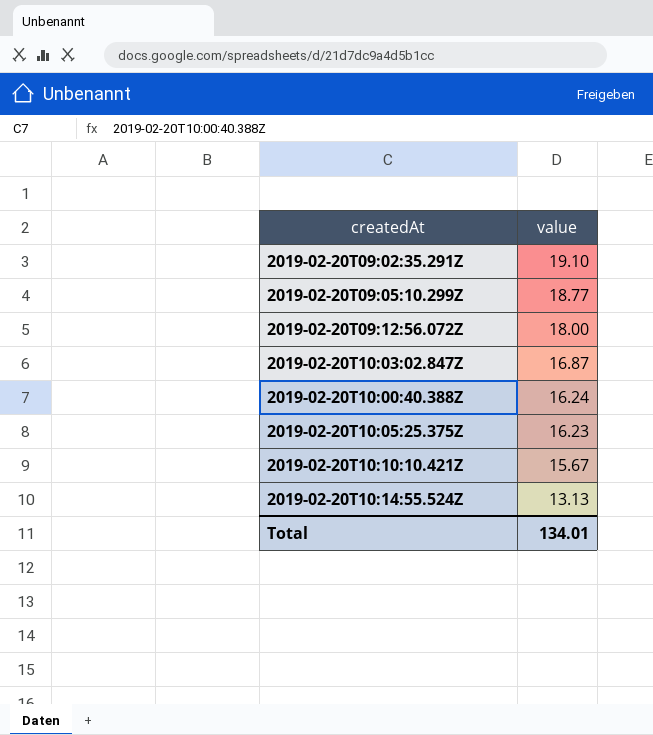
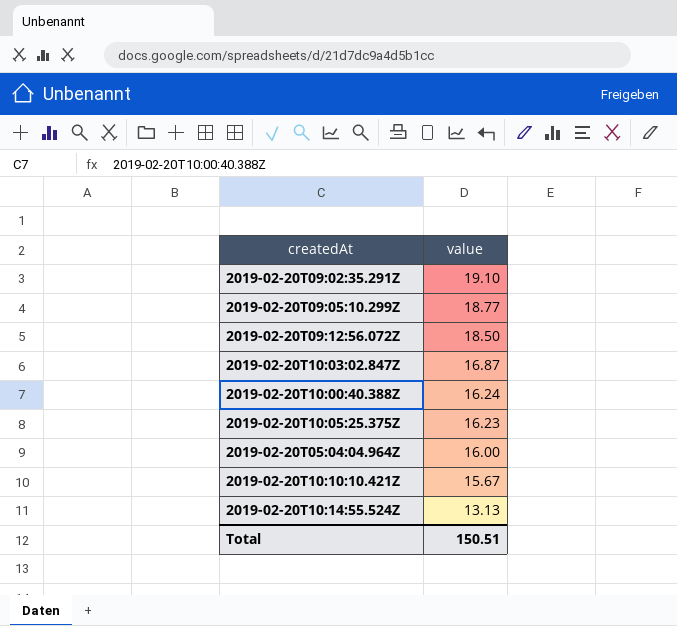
2019-02-20T09:12:56.072Z | value: 18.00 -> 18.50
row 2019-02-20T05:04:04.964Z: none -> 16.00
Total | value: 134.01 -> 150.51

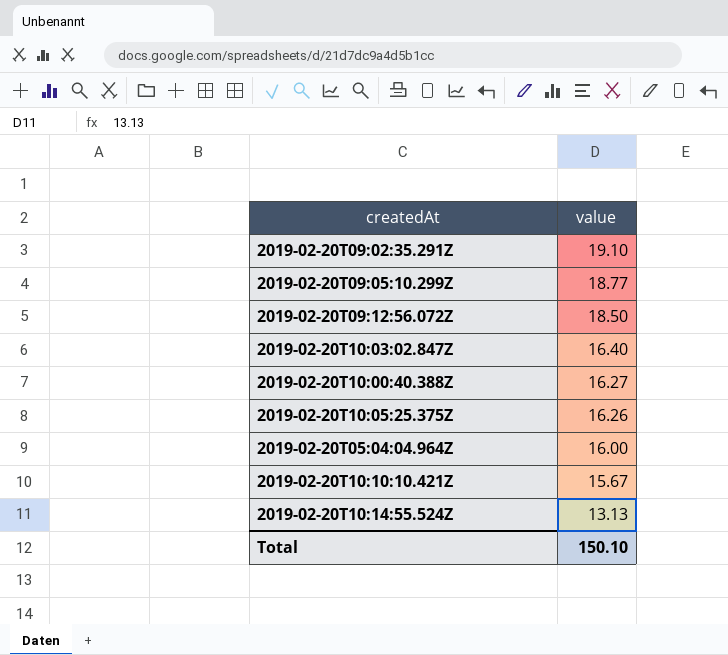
2019-02-20T10:03:02.847Z | value: 16.87 -> 16.40
2019-02-20T10:00:40.388Z | value: 16.24 -> 16.27
2019-02-20T10:05:25.375Z | value: 16.23 -> 16.26
Total | value: 150.51 -> 150.10

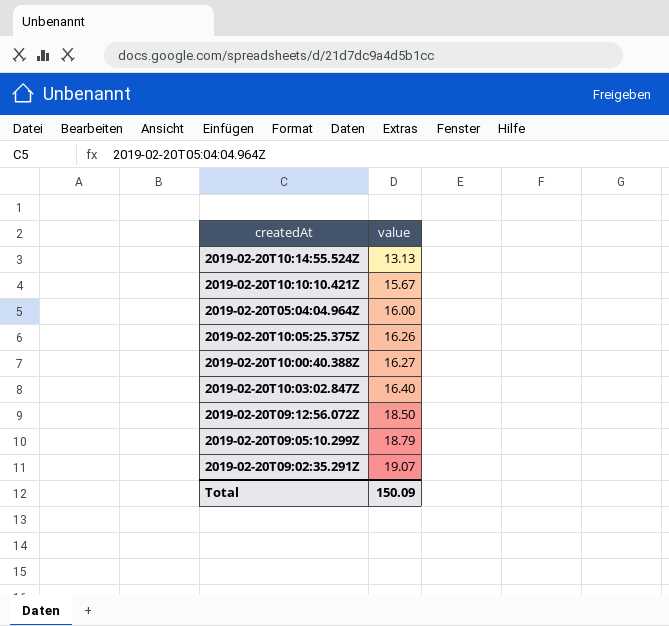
row order: value descending -> value ascending
2019-02-20T09:05:10.299Z | value: 18.77 -> 18.79
2019-02-20T09:02:35.291Z | value: 19.10 -> 19.07
Total | value: 150.10 -> 150.09

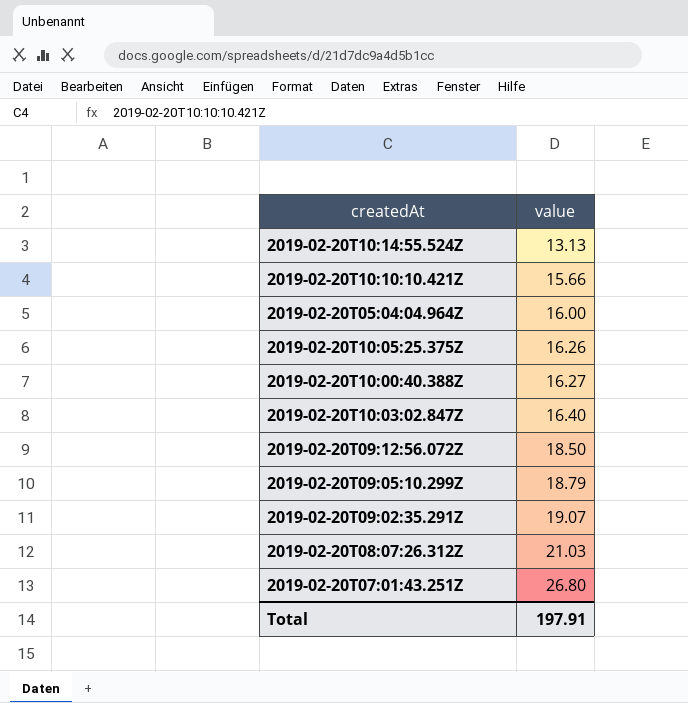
2019-02-20T10:10:10.421Z | value: 15.67 -> 15.66
row 2019-02-20T08:07:26.312Z: none -> 21.03
row 2019-02-20T07:01:43.251Z: none -> 26.80
Total | value: 150.09 -> 197.91

